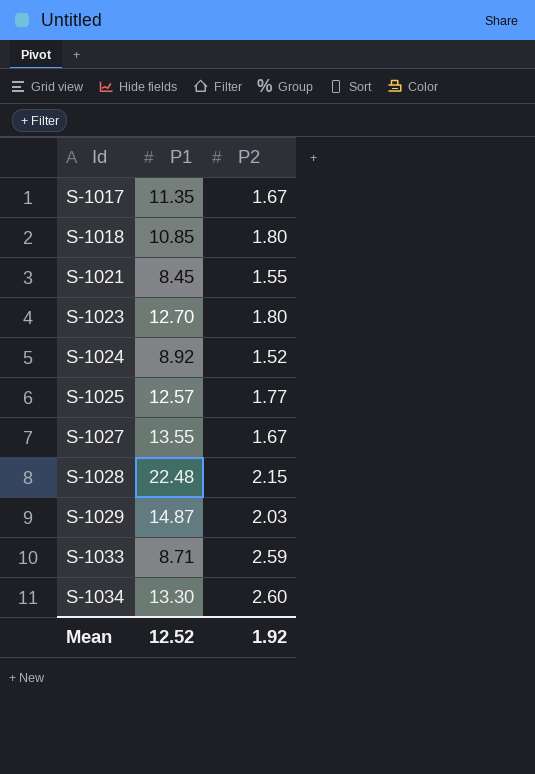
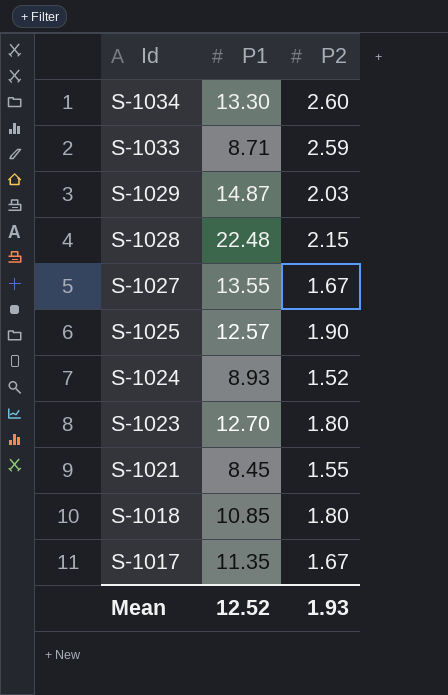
row order: Id ascending -> Id descending
S-1025 | P2: 1.77 -> 1.90
S-1024 | P1: 8.92 -> 8.93
Mean | P2: 1.92 -> 1.93

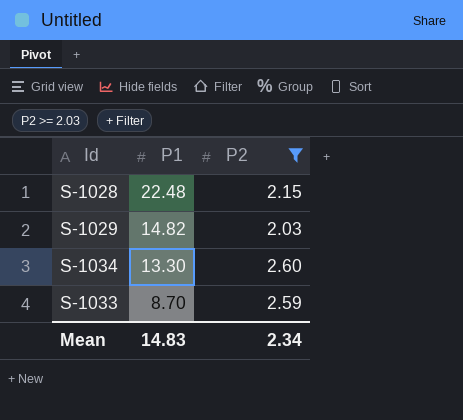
filter: none -> P2 >= 2.03
row order: Id descending -> P1 descending
S-1029 | P1: 14.87 -> 14.82
S-1033 | P1: 8.71 -> 8.70
Mean | P1: 12.52 -> 14.83
Mean | P2: 1.93 -> 2.34

